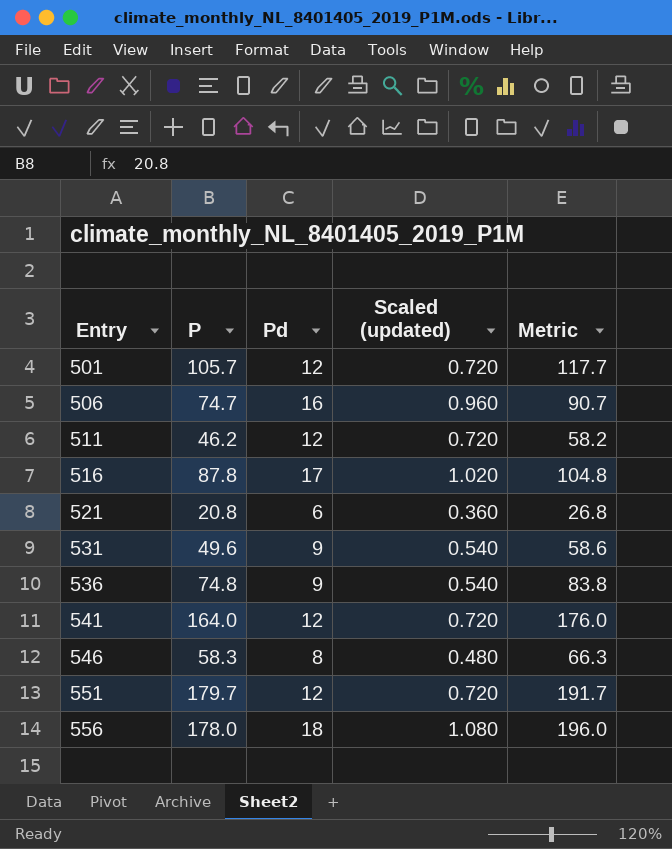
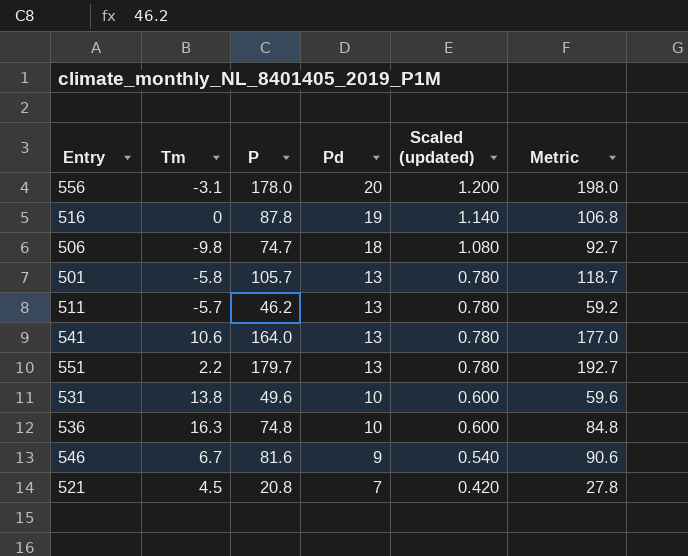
row order: Entry ascending -> Pd descending
column Tm | position: none -> 2
556 | Pd: 18 -> 20
556 | Scaled (updated): 1.080 -> 1.200
556 | Metric: 196.0 -> 198.0
516 | Pd: 17 -> 19
516 | Scaled (updated): 1.020 -> 1.140
516 | Metric: 104.8 -> 106.8
506 | Pd: 16 -> 18
506 | Scaled (updated): 0.960 -> 1.080
506 | Metric: 90.7 -> 92.7
501 | Pd: 12 -> 13
501 | Scaled (updated): 0.720 -> 0.780
501 | Metric: 117.7 -> 118.7
511 | Pd: 12 -> 13
511 | Scaled (updated): 0.720 -> 0.780
511 | Metric: 58.2 -> 59.2
541 | Pd: 12 -> 13
541 | Scaled (updated): 0.720 -> 0.780
541 | Metric: 176.0 -> 177.0
551 | Pd: 12 -> 13
551 | Scaled (updated): 0.720 -> 0.780
551 | Metric: 191.7 -> 192.7
531 | Pd: 9 -> 10
531 | Scaled (updated): 0.540 -> 0.600
531 | Metric: 58.6 -> 59.6
536 | Pd: 9 -> 10
536 | Scaled (updated): 0.540 -> 0.600
536 | Metric: 83.8 -> 84.8
546 | P: 58.3 -> 81.6
546 | Pd: 8 -> 9
546 | Scaled (updated): 0.480 -> 0.540
546 | Metric: 66.3 -> 90.6
521 | Pd: 6 -> 7
521 | Scaled (updated): 0.360 -> 0.420
521 | Metric: 26.8 -> 27.8

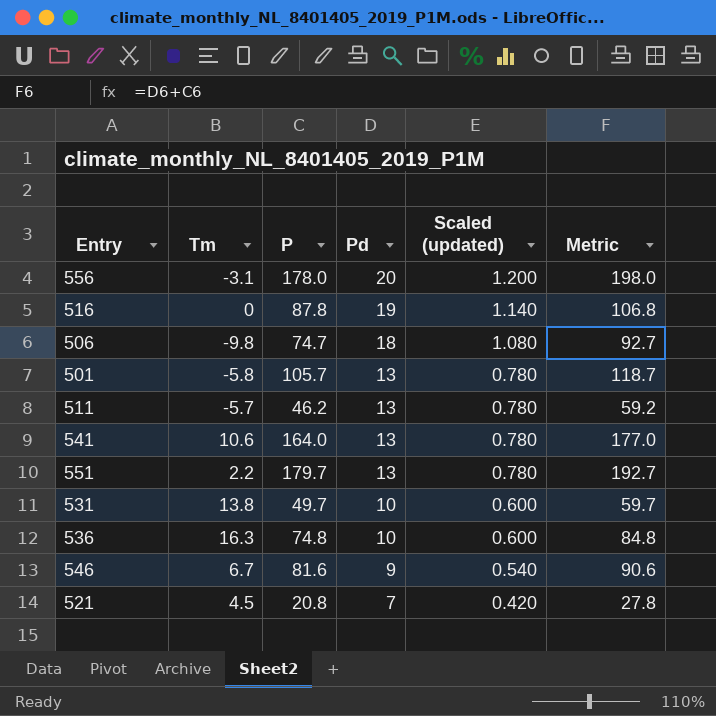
531 | P: 49.6 -> 49.7
531 | Metric: 59.6 -> 59.7

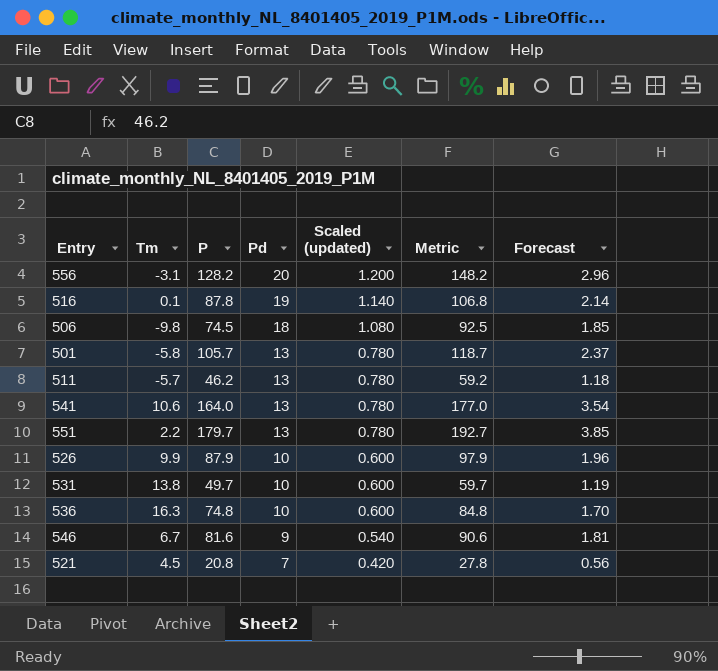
column Forecast | formula: none -> [Metric] * 0.02
556 | P: 178.0 -> 128.2
556 | Metric: 198.0 -> 148.2
516 | Tm: 0 -> 0.1
506 | P: 74.7 -> 74.5
506 | Metric: 92.7 -> 92.5
row 526: none -> 9.9 | 87.9 | 10 | 0.600 | 97.9 | 1.96

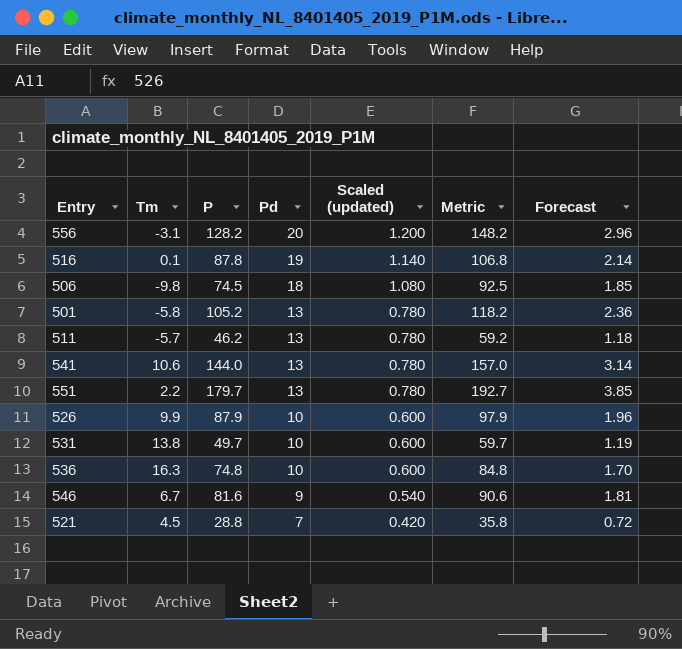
501 | P: 105.7 -> 105.2
501 | Metric: 118.7 -> 118.2
501 | Forecast: 2.37 -> 2.36
541 | P: 164.0 -> 144.0
541 | Metric: 177.0 -> 157.0
541 | Forecast: 3.54 -> 3.14
521 | P: 20.8 -> 28.8
521 | Metric: 27.8 -> 35.8
521 | Forecast: 0.56 -> 0.72

